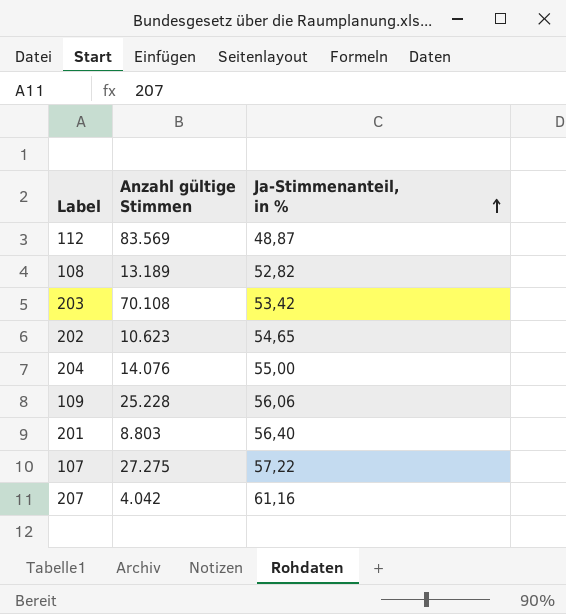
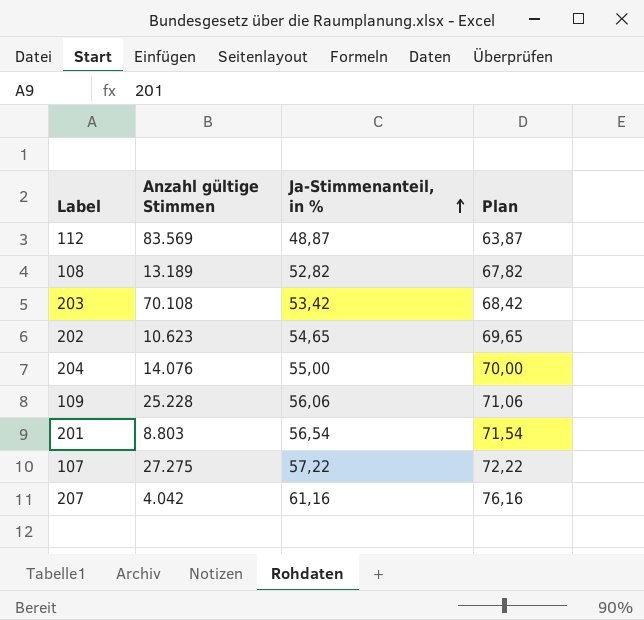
column Plan | formula: none -> [Ja-Stimmenanteil, in %] + 15
201 | Ja-Stimmenanteil, in %: 56,40 -> 56,54

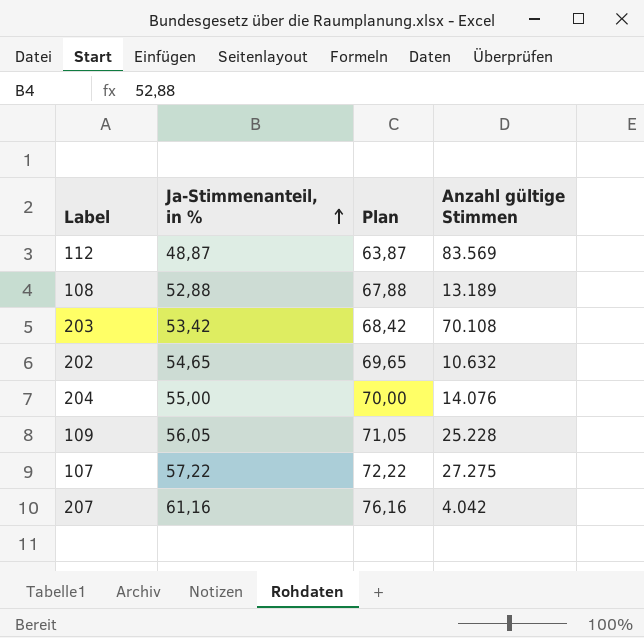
column Anzahl gültige Stimmen | position: 2 -> 4
row 201: 8.803 | 56,54 | 71,54 -> none
108 | Ja-Stimmenanteil, in %: 52,82 -> 52,88
108 | Plan: 67,82 -> 67,88
202 | Anzahl gültige Stimmen: 10.623 -> 10.632
109 | Ja-Stimmenanteil, in %: 56,06 -> 56,05
109 | Plan: 71,06 -> 71,05

